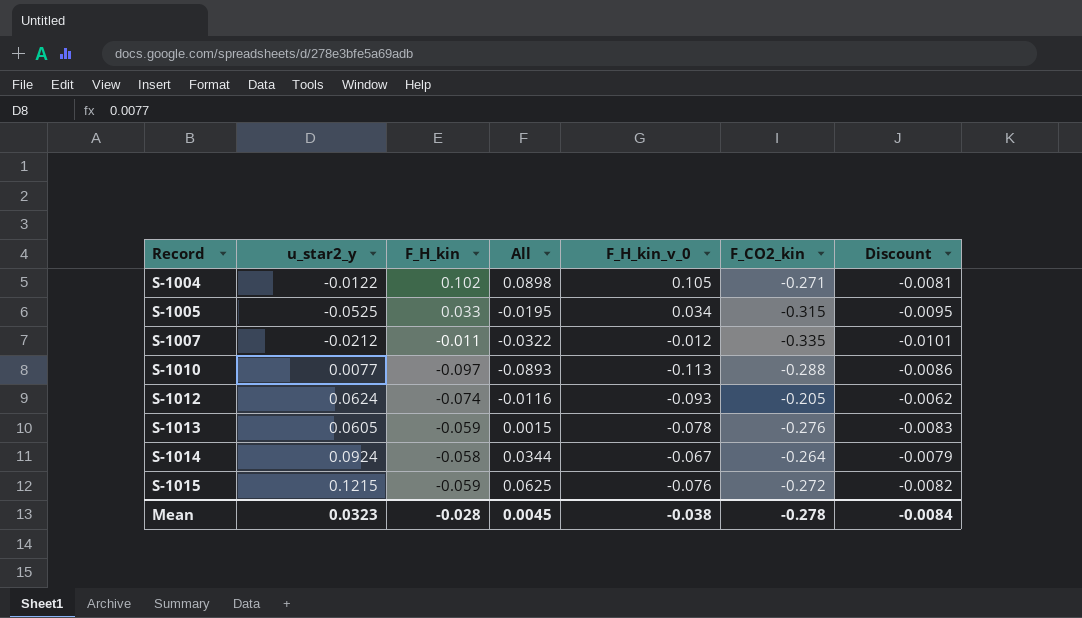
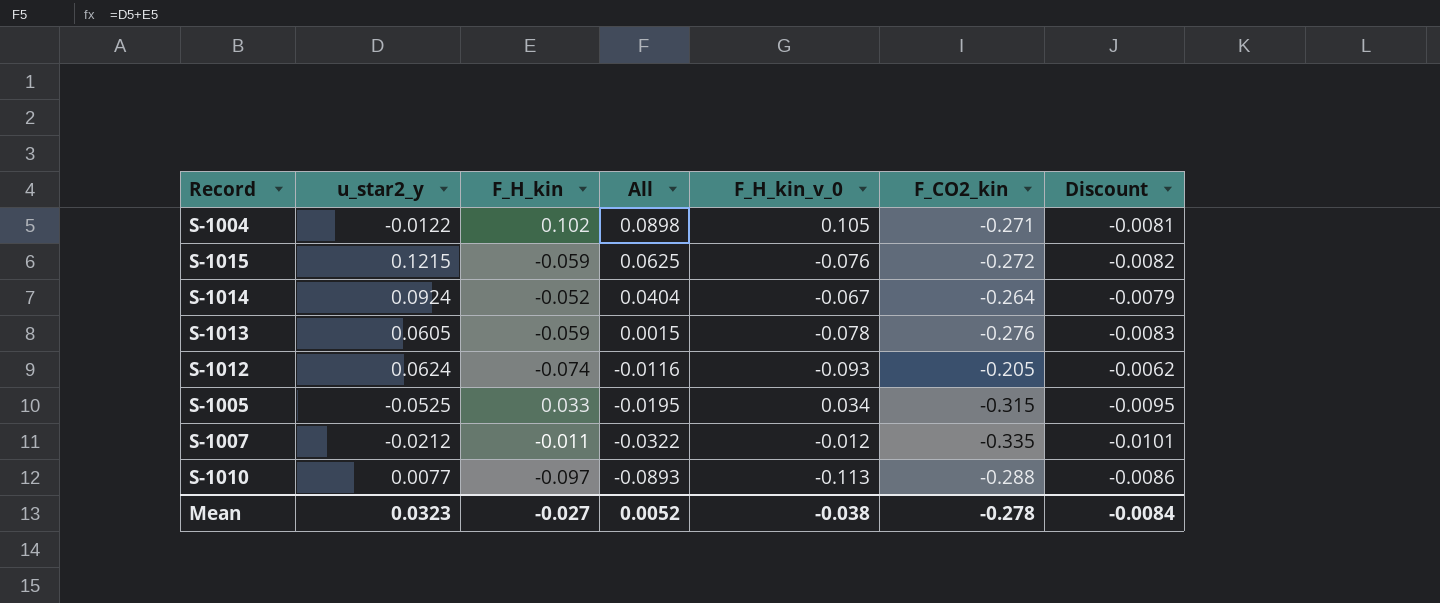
row order: Record ascending -> All descending
S-1014 | F_H_kin: -0.058 -> -0.052
S-1014 | All: 0.0344 -> 0.0404
Mean | F_H_kin: -0.028 -> -0.027
Mean | All: 0.0045 -> 0.0052

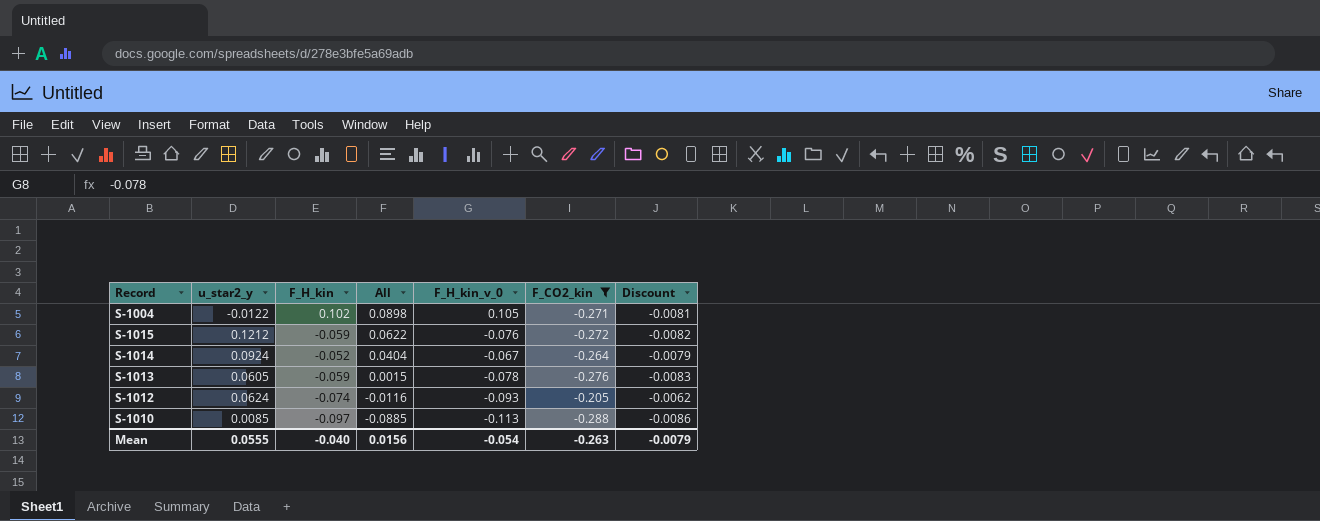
filter: none -> F_CO2_kin >= -0.288
S-1015 | u_star2_y: 0.1215 -> 0.1212
S-1015 | All: 0.0625 -> 0.0622
S-1010 | u_star2_y: 0.0077 -> 0.0085
S-1010 | All: -0.0893 -> -0.0885
Mean | u_star2_y: 0.0323 -> 0.0555
Mean | F_H_kin: -0.027 -> -0.040
Mean | All: 0.0052 -> 0.0156
Mean | F_H_kin_v_0: -0.038 -> -0.054
Mean | F_CO2_kin: -0.278 -> -0.263
Mean | Discount: -0.0084 -> -0.0079

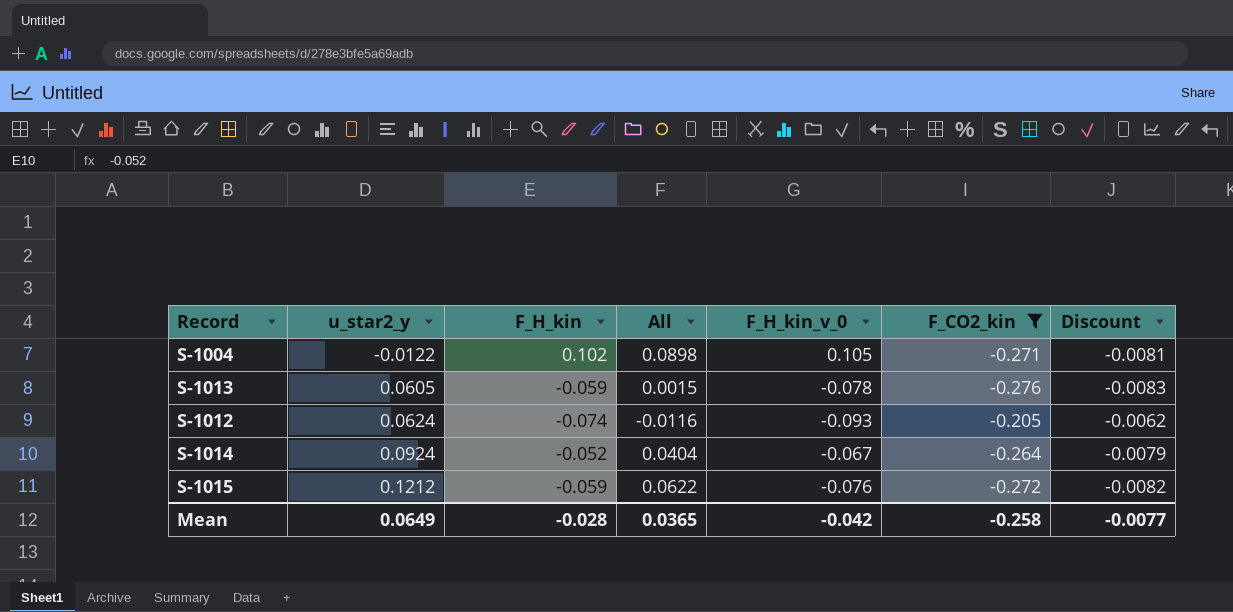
row order: All descending -> u_star2_y ascending
row S-1010: 0.0085 | -0.097 | -0.0885 | -0.113 | -0.288 | -0.0086 -> none
Mean | u_star2_y: 0.0555 -> 0.0649
Mean | F_H_kin: -0.040 -> -0.028
Mean | All: 0.0156 -> 0.0365
Mean | F_H_kin_v_0: -0.054 -> -0.042
Mean | F_CO2_kin: -0.263 -> -0.258
Mean | Discount: -0.0079 -> -0.0077

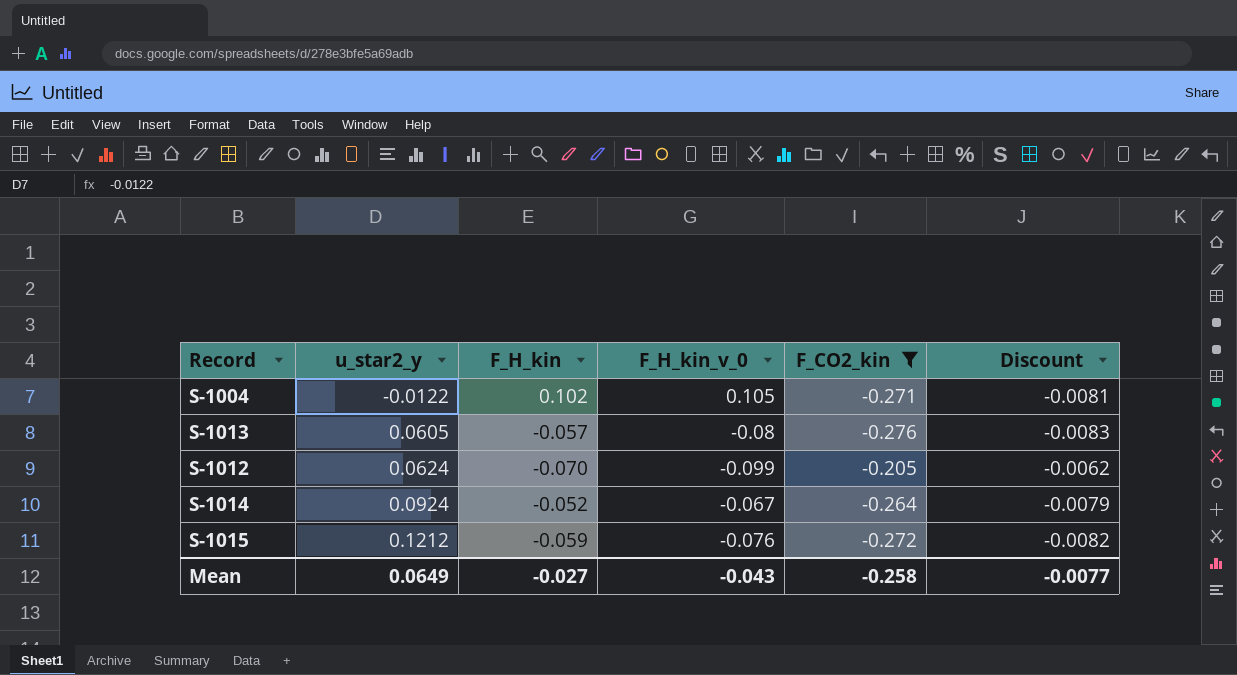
column All | formula: [u_star2_y] + [F_H_kin] -> none
S-1013 | F_H_kin: -0.059 -> -0.057
S-1013 | F_H_kin_v_0: -0.078 -> -0.08
S-1012 | F_H_kin: -0.074 -> -0.070
S-1012 | F_H_kin_v_0: -0.093 -> -0.099
Mean | F_H_kin: -0.028 -> -0.027
Mean | F_H_kin_v_0: -0.042 -> -0.043

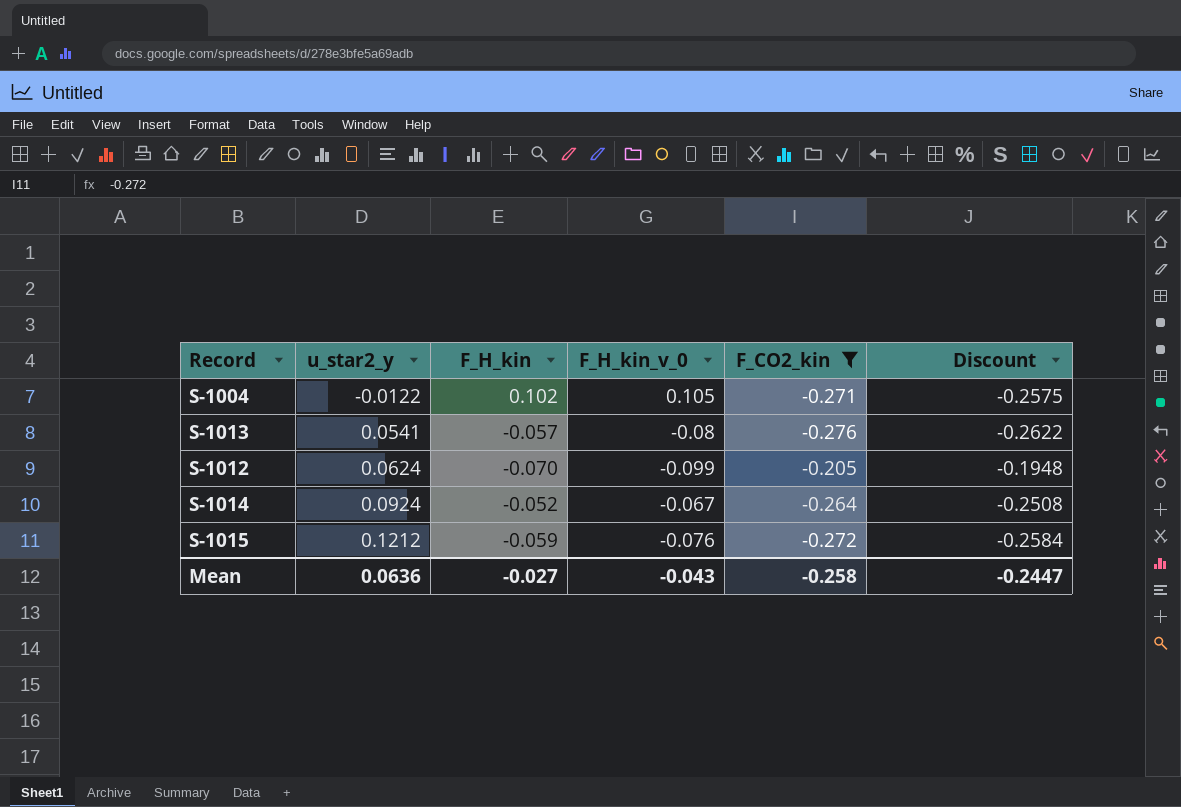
column Discount | formula: [F_CO2_kin] * 0.03 -> [F_CO2_kin] * 0.95
S-1013 | u_star2_y: 0.0605 -> 0.0541
Mean | u_star2_y: 0.0649 -> 0.0636
Mean | Discount: -0.0077 -> -0.2447

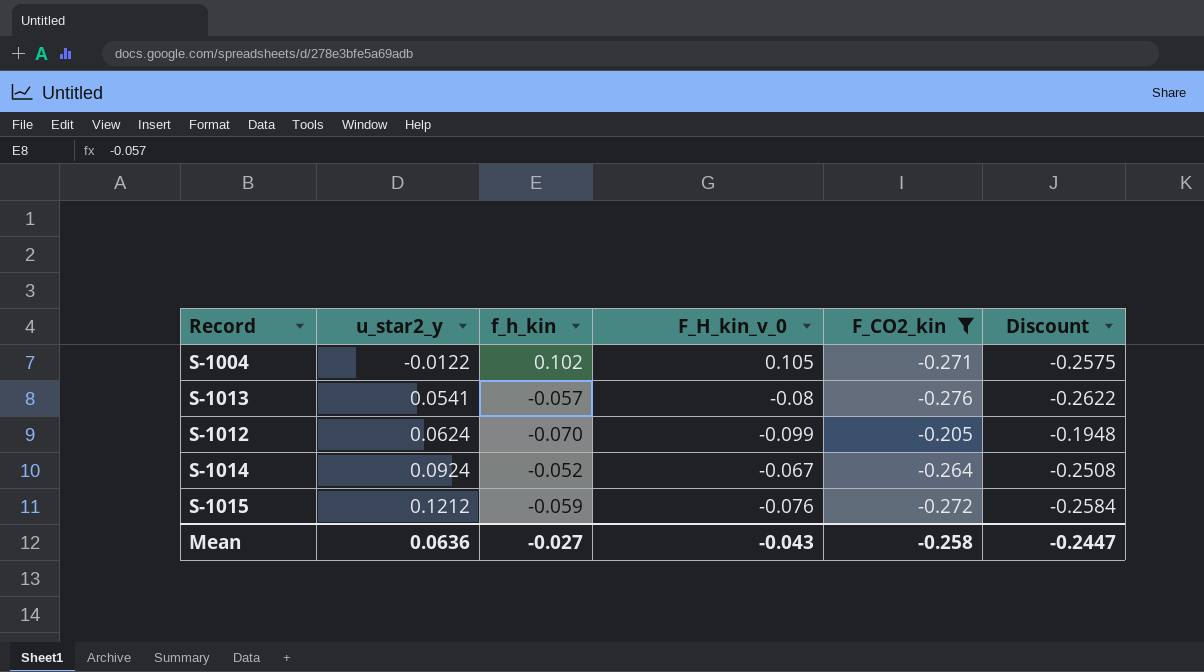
column name: F_H_kin -> f_h_kin

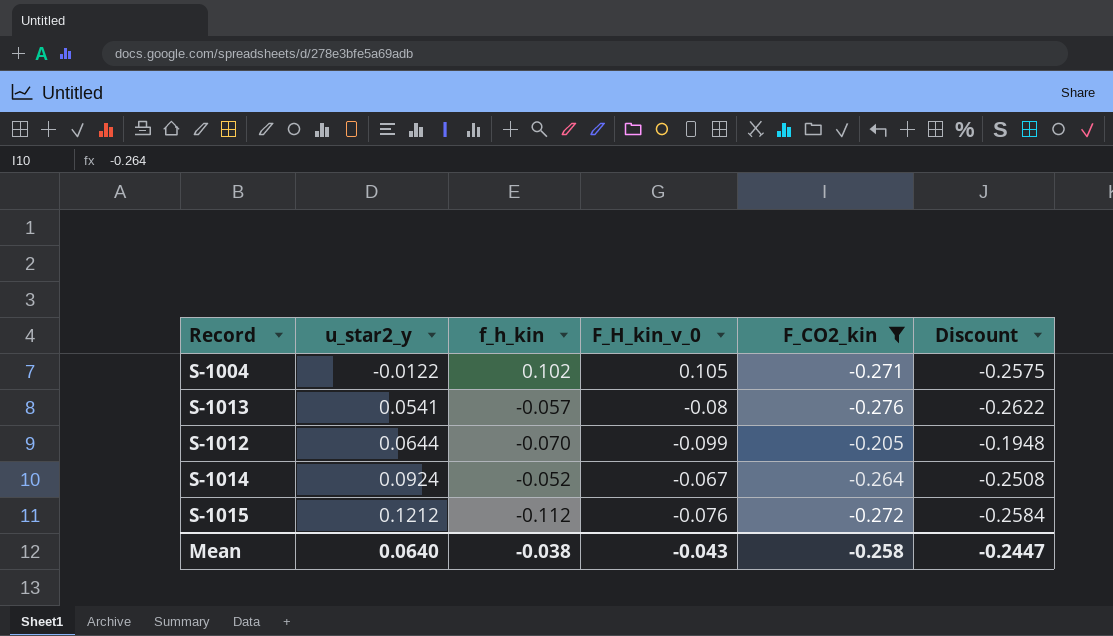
S-1012 | u_star2_y: 0.0624 -> 0.0644
S-1015 | f_h_kin: -0.059 -> -0.112
Mean | u_star2_y: 0.0636 -> 0.0640
Mean | f_h_kin: -0.027 -> -0.038

